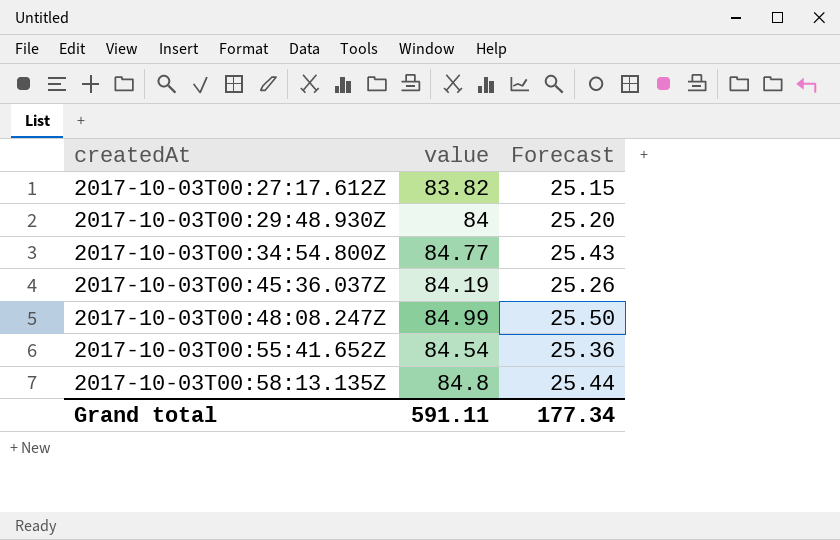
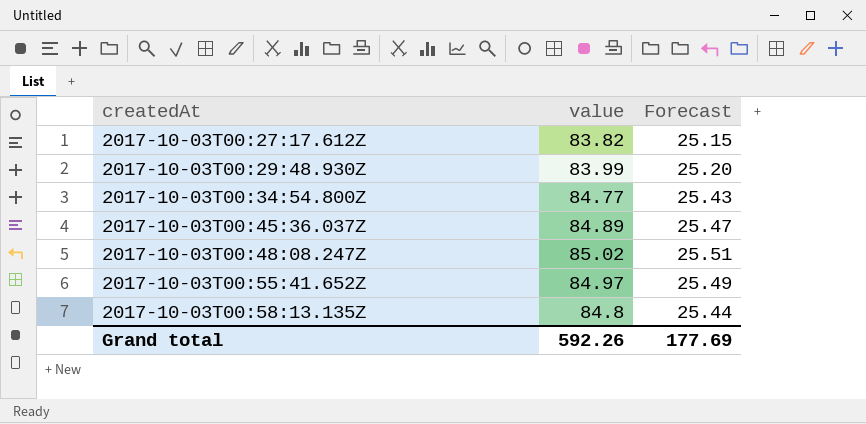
2017-10-03T00:29:48.930Z | value: 84 -> 83.99
2017-10-03T00:45:36.037Z | value: 84.19 -> 84.89
2017-10-03T00:45:36.037Z | Forecast: 25.26 -> 25.47
2017-10-03T00:48:08.247Z | value: 84.99 -> 85.02
2017-10-03T00:48:08.247Z | Forecast: 25.50 -> 25.51
2017-10-03T00:55:41.652Z | value: 84.54 -> 84.97
2017-10-03T00:55:41.652Z | Forecast: 25.36 -> 25.49
Grand total | value: 591.11 -> 592.26
Grand total | Forecast: 177.34 -> 177.69

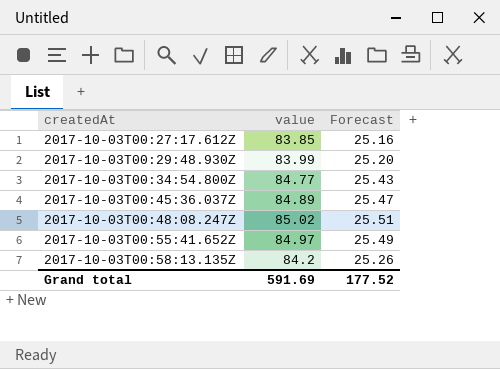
2017-10-03T00:27:17.612Z | value: 83.82 -> 83.85
2017-10-03T00:27:17.612Z | Forecast: 25.15 -> 25.16
2017-10-03T00:58:13.135Z | value: 84.8 -> 84.2
2017-10-03T00:58:13.135Z | Forecast: 25.44 -> 25.26
Grand total | value: 592.26 -> 591.69
Grand total | Forecast: 177.69 -> 177.52

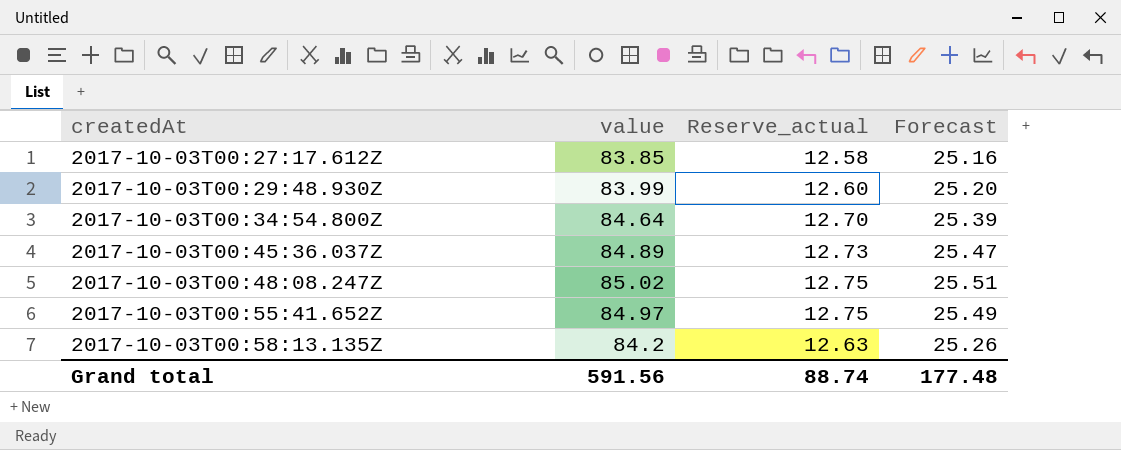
column Reserve_actual | formula: none -> [value] * 0.15
2017-10-03T00:34:54.800Z | value: 84.77 -> 84.64
2017-10-03T00:34:54.800Z | Forecast: 25.43 -> 25.39
Grand total | value: 591.69 -> 591.56
Grand total | Forecast: 177.52 -> 177.48

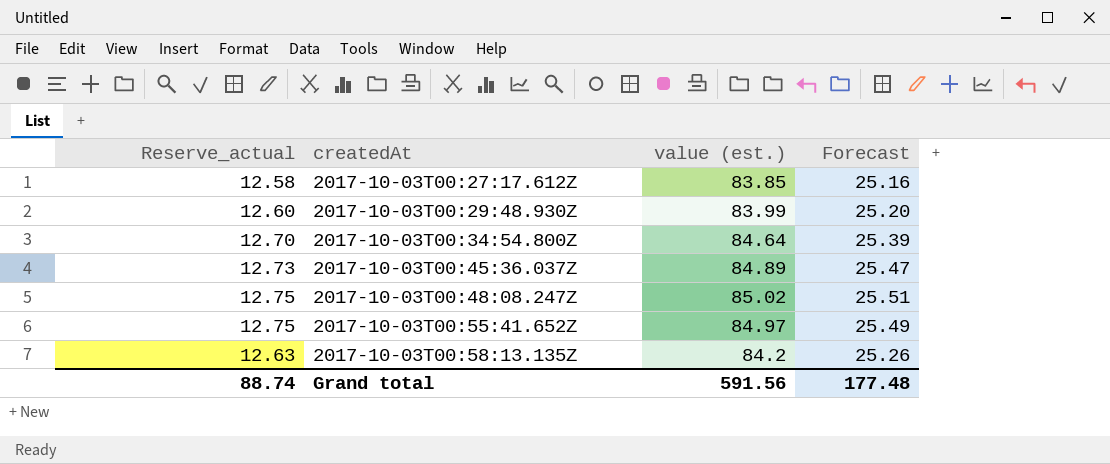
column Reserve_actual | position: 3 -> 1
column name: value -> value (est.)

